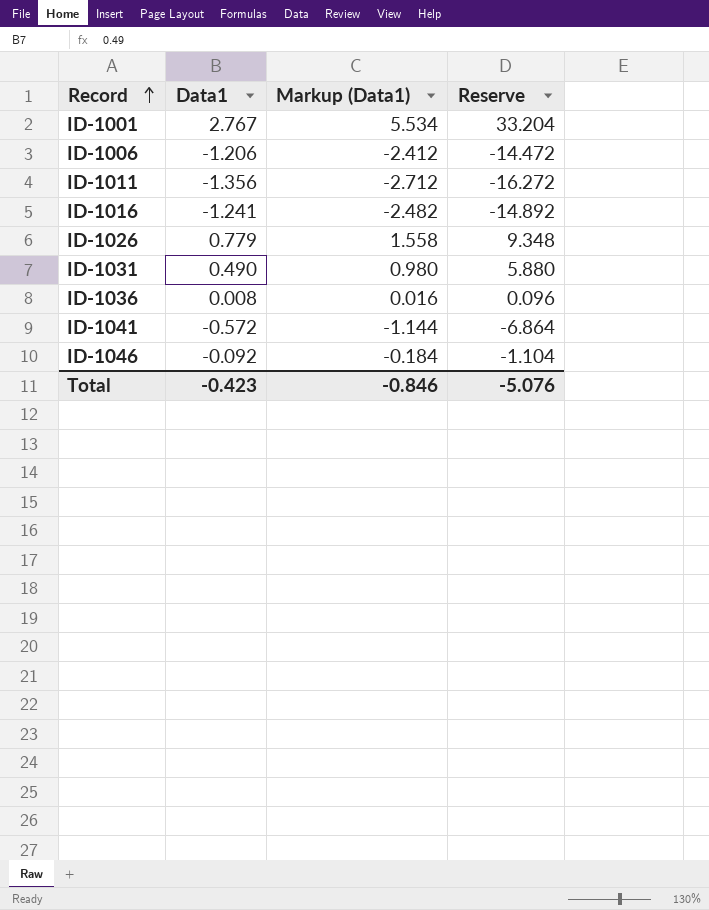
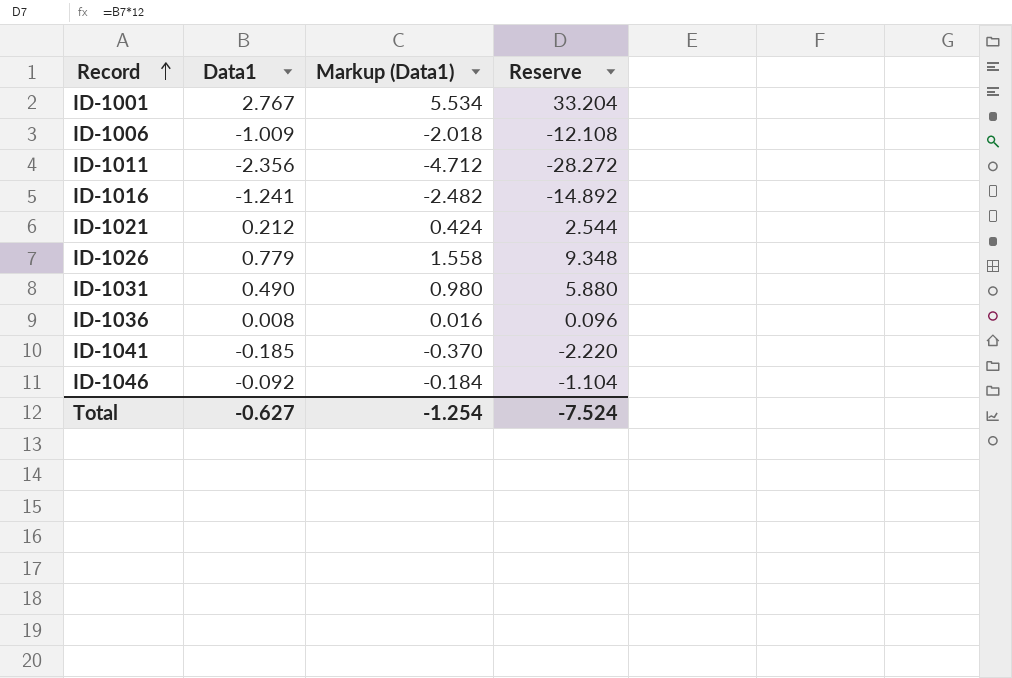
ID-1006 | Data1: -1.206 -> -1.009
ID-1006 | Markup (Data1): -2.412 -> -2.018
ID-1006 | Reserve: -14.472 -> -12.108
ID-1011 | Data1: -1.356 -> -2.356
ID-1011 | Markup (Data1): -2.712 -> -4.712
ID-1011 | Reserve: -16.272 -> -28.272
row ID-1021: none -> 0.212 | 0.424 | 2.544
ID-1041 | Data1: -0.572 -> -0.185
ID-1041 | Markup (Data1): -1.144 -> -0.370
ID-1041 | Reserve: -6.864 -> -2.220
Total | Data1: -0.423 -> -0.627
Total | Markup (Data1): -0.846 -> -1.254
Total | Reserve: -5.076 -> -7.524

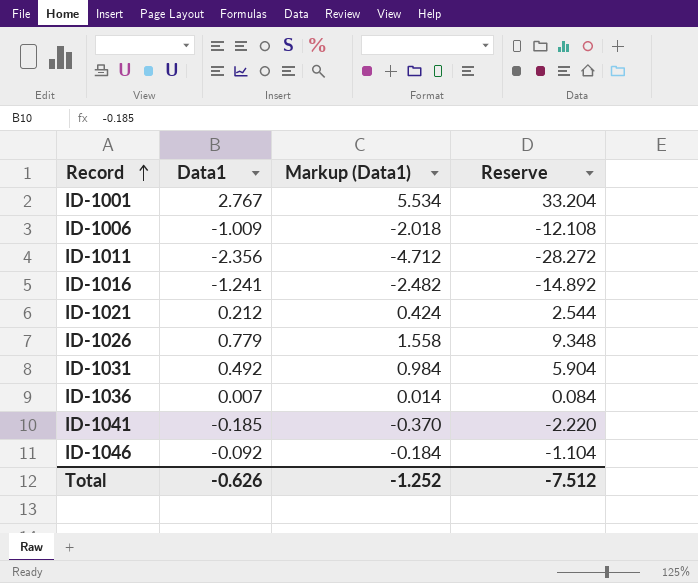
ID-1031 | Data1: 0.490 -> 0.492
ID-1031 | Markup (Data1): 0.980 -> 0.984
ID-1031 | Reserve: 5.880 -> 5.904
ID-1036 | Data1: 0.008 -> 0.007
ID-1036 | Markup (Data1): 0.016 -> 0.014
ID-1036 | Reserve: 0.096 -> 0.084
Total | Data1: -0.627 -> -0.626
Total | Markup (Data1): -1.254 -> -1.252
Total | Reserve: -7.524 -> -7.512

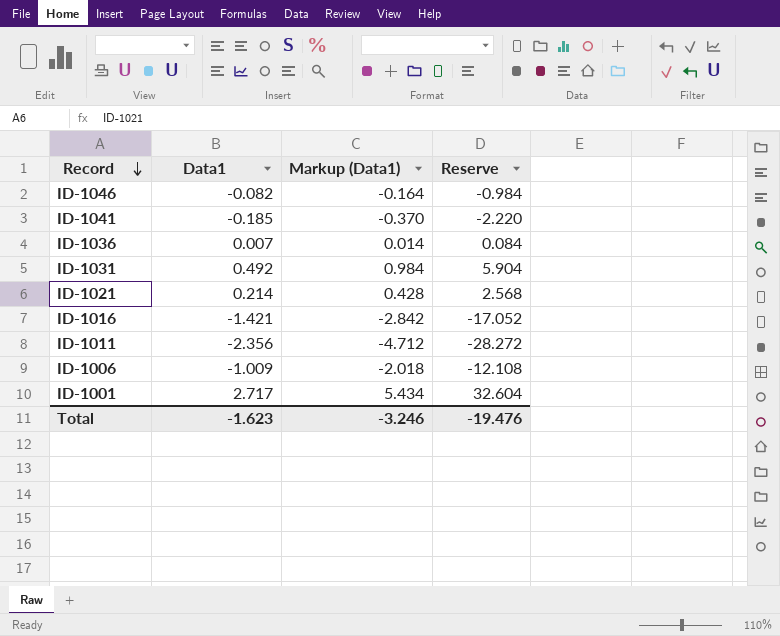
row order: Record ascending -> Record descending
row ID-1026: 0.779 | 1.558 | 9.348 -> none
ID-1046 | Data1: -0.092 -> -0.082
ID-1046 | Markup (Data1): -0.184 -> -0.164
ID-1046 | Reserve: -1.104 -> -0.984
ID-1021 | Data1: 0.212 -> 0.214
ID-1021 | Markup (Data1): 0.424 -> 0.428
ID-1021 | Reserve: 2.544 -> 2.568
ID-1016 | Data1: -1.241 -> -1.421
ID-1016 | Markup (Data1): -2.482 -> -2.842
ID-1016 | Reserve: -14.892 -> -17.052
ID-1001 | Data1: 2.767 -> 2.717
ID-1001 | Markup (Data1): 5.534 -> 5.434
ID-1001 | Reserve: 33.204 -> 32.604
Total | Data1: -0.626 -> -1.623
Total | Markup (Data1): -1.252 -> -3.246
Total | Reserve: -7.512 -> -19.476

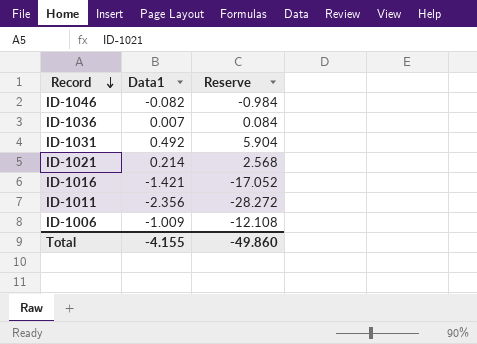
column Markup (Data1) | formula: [Data1] * 2 -> none
row ID-1041: -0.185 | -0.370 | -2.220 -> none
row ID-1001: 2.717 | 5.434 | 32.604 -> none
Total | Data1: -1.623 -> -4.155
Total | Reserve: -19.476 -> -49.860

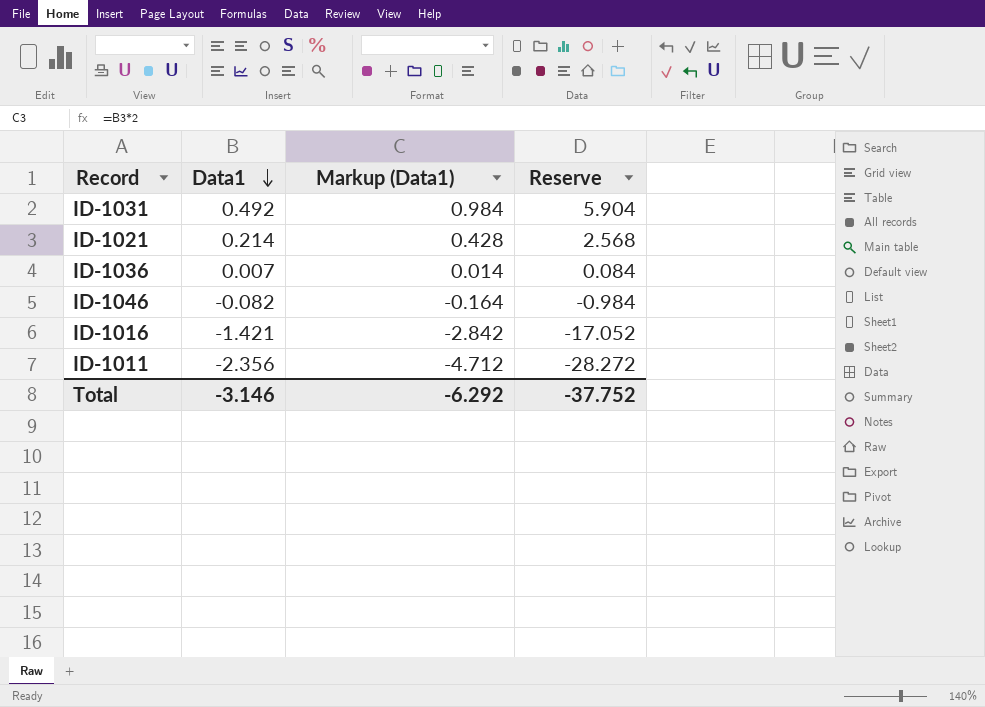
row order: Record descending -> Data1 descending
column Markup (Data1) | formula: none -> [Data1] * 2
row ID-1006: -1.009 | -12.108 -> none
Total | Data1: -4.155 -> -3.146
Total | Reserve: -49.860 -> -37.752

